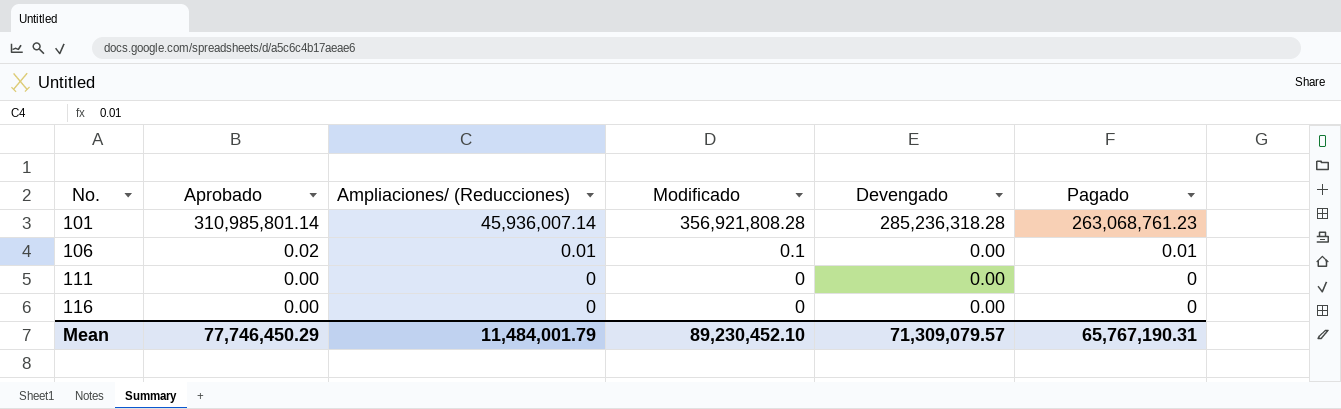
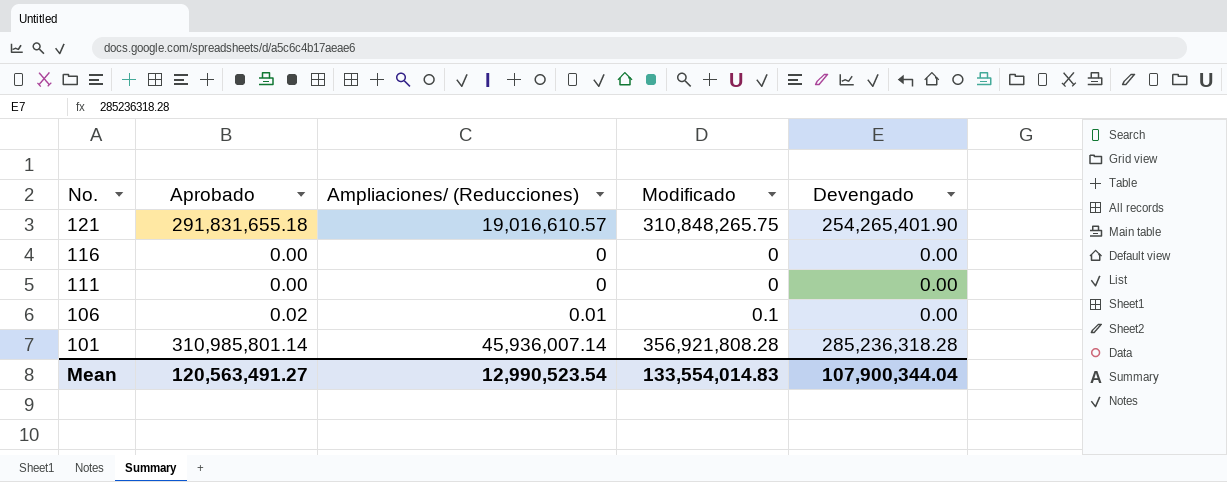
row order: No. ascending -> No. descending
column Pagado | position: 6 -> none
row 121: none -> 291,831,655.18 | 19,016,610.57 | 310,848,265.75 | 254,265,401.90
Mean | Aprobado: 77,746,450.29 -> 120,563,491.27
Mean | Ampliaciones/ (Reducciones): 11,484,001.79 -> 12,990,523.54
Mean | Modificado: 89,230,452.10 -> 133,554,014.83
Mean | Devengado: 71,309,079.57 -> 107,900,344.04

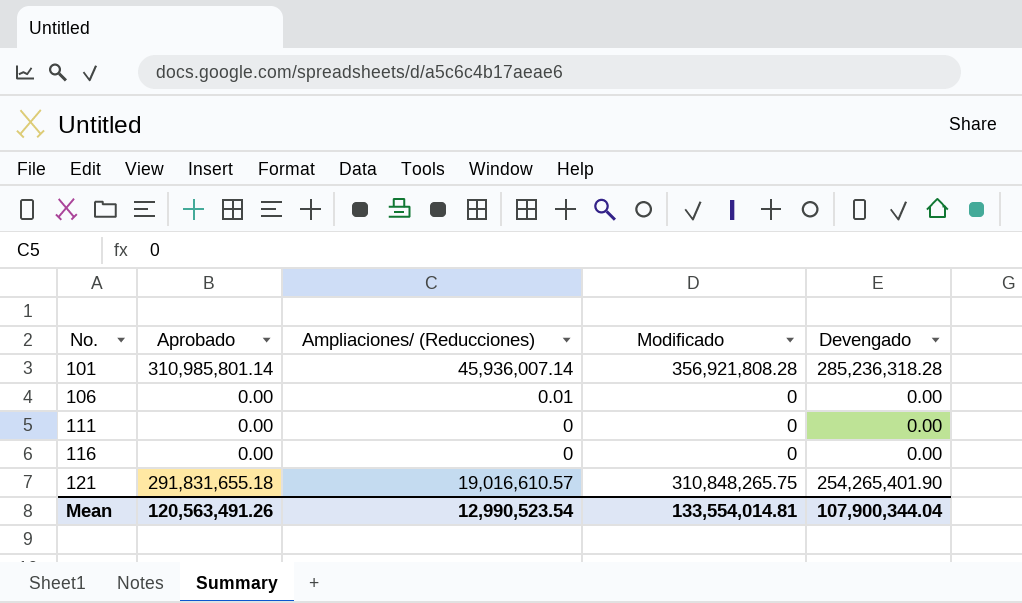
row order: No. descending -> No. ascending
106 | Aprobado: 0.02 -> 0.00
106 | Modificado: 0.1 -> 0
Mean | Aprobado: 120,563,491.27 -> 120,563,491.26
Mean | Modificado: 133,554,014.83 -> 133,554,014.81

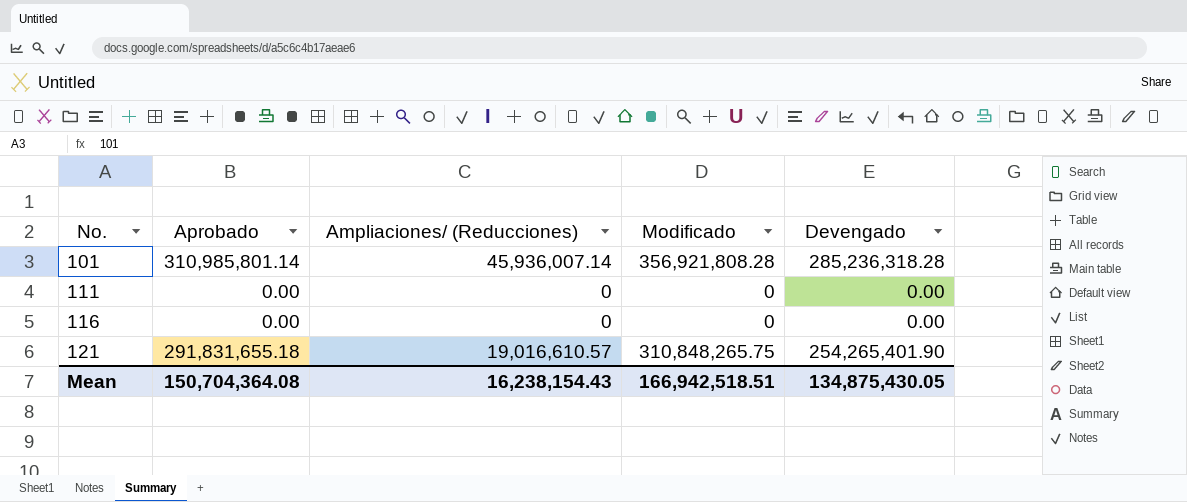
row 106: 0.00 | 0.01 | 0 | 0.00 -> none
Mean | Aprobado: 120,563,491.26 -> 150,704,364.08
Mean | Ampliaciones/ (Reducciones): 12,990,523.54 -> 16,238,154.43
Mean | Modificado: 133,554,014.81 -> 166,942,518.51
Mean | Devengado: 107,900,344.04 -> 134,875,430.05

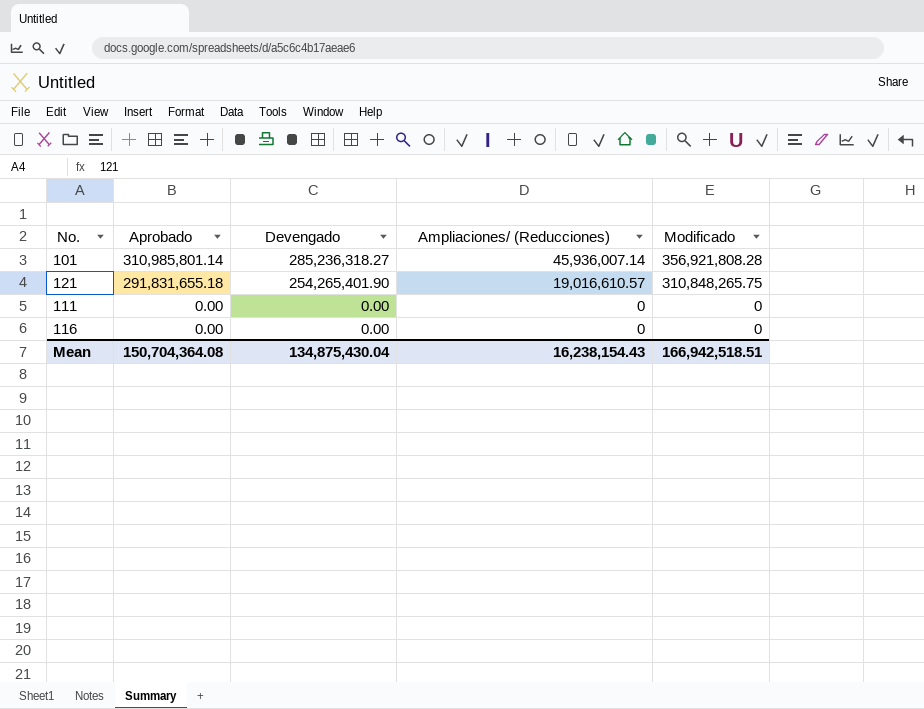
row order: No. ascending -> Aprobado descending
column Devengado | position: 5 -> 3
101 | Devengado: 285,236,318.28 -> 285,236,318.27
Mean | Devengado: 134,875,430.05 -> 134,875,430.04

